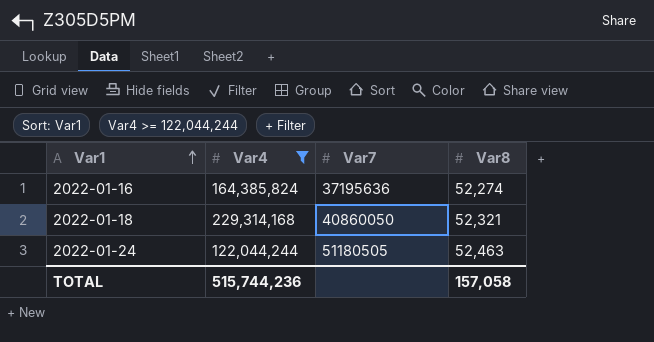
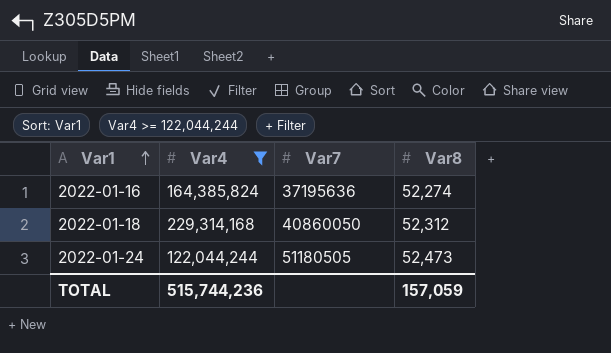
2022-01-18 | Var8: 52,321 -> 52,312
2022-01-24 | Var8: 52,463 -> 52,473
TOTAL | Var8: 157,058 -> 157,059

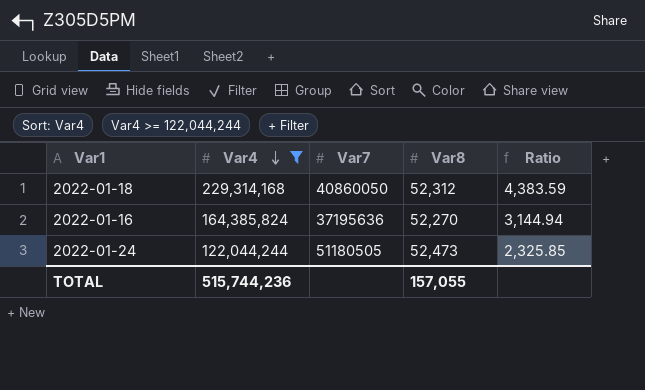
row order: Var1 ascending -> Var4 descending
column Ratio | formula: none -> [Var4] / [Var8]
2022-01-16 | Var8: 52,274 -> 52,270
TOTAL | Var8: 157,059 -> 157,055

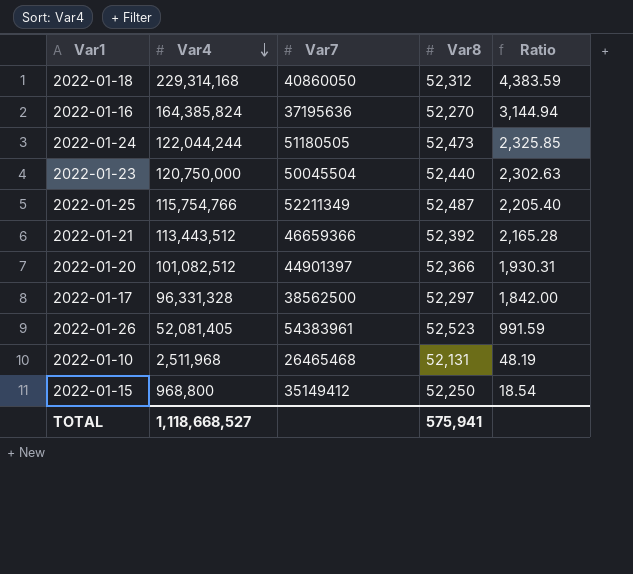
filter: Var4 >= 122,044,244 -> none
TOTAL | Var4: 515,744,236 -> 1,118,668,527
TOTAL | Var8: 157,055 -> 575,941

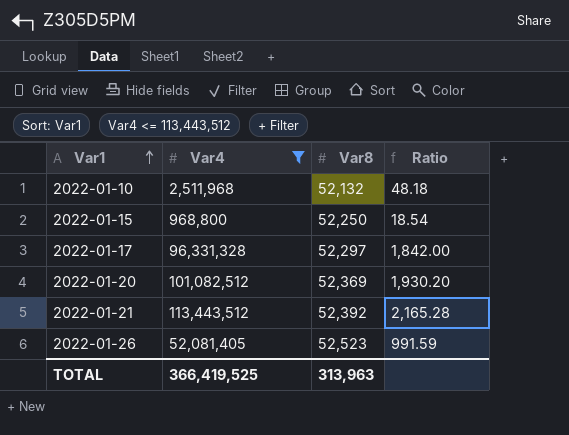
filter: none -> Var4 <= 113,443,512
row order: Var4 descending -> Var1 ascending
column Var7 | position: 3 -> none
2022-01-10 | Var8: 52,131 -> 52,132
2022-01-10 | Ratio: 48.19 -> 48.18
2022-01-20 | Var8: 52,366 -> 52,369
2022-01-20 | Ratio: 1,930.31 -> 1,930.20
TOTAL | Var4: 1,118,668,527 -> 366,419,525
TOTAL | Var8: 575,941 -> 313,963

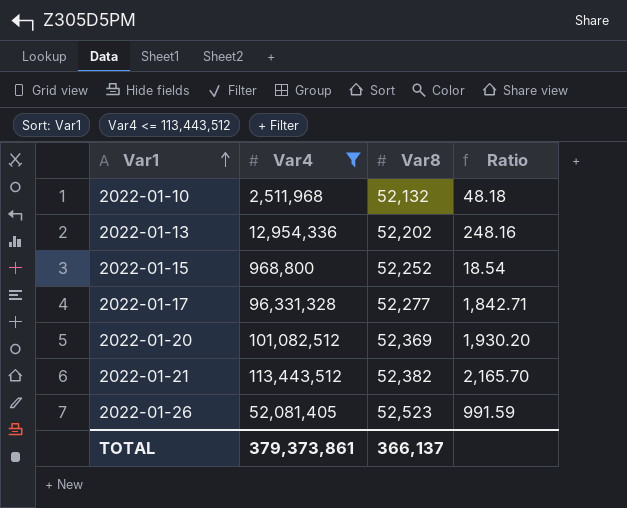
row 2022-01-13: none -> 12,954,336 | 52,202 | 248.16
2022-01-15 | Var8: 52,250 -> 52,252
2022-01-17 | Var8: 52,297 -> 52,277
2022-01-17 | Ratio: 1,842.00 -> 1,842.71
2022-01-21 | Var8: 52,392 -> 52,382
2022-01-21 | Ratio: 2,165.28 -> 2,165.70
TOTAL | Var4: 366,419,525 -> 379,373,861
TOTAL | Var8: 313,963 -> 366,137

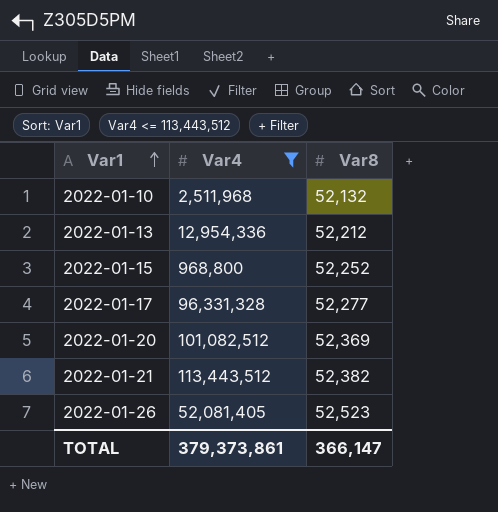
column Ratio | formula: [Var4] / [Var8] -> none
2022-01-13 | Var8: 52,202 -> 52,212
TOTAL | Var8: 366,137 -> 366,147

